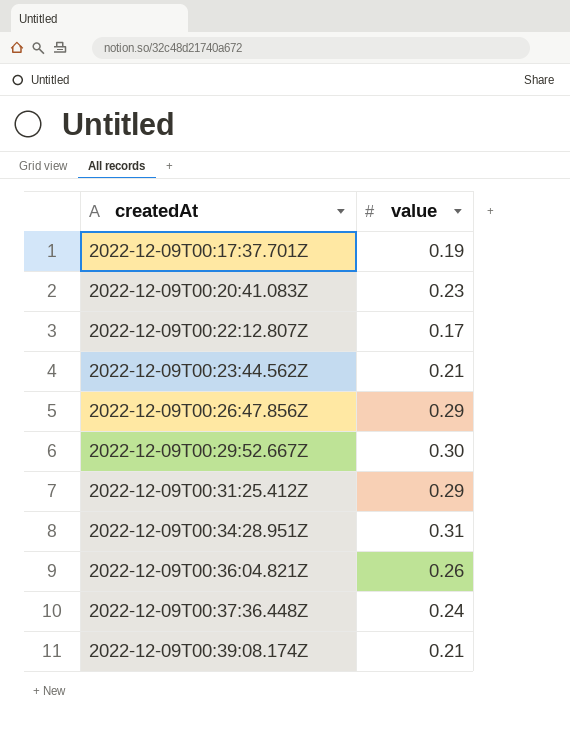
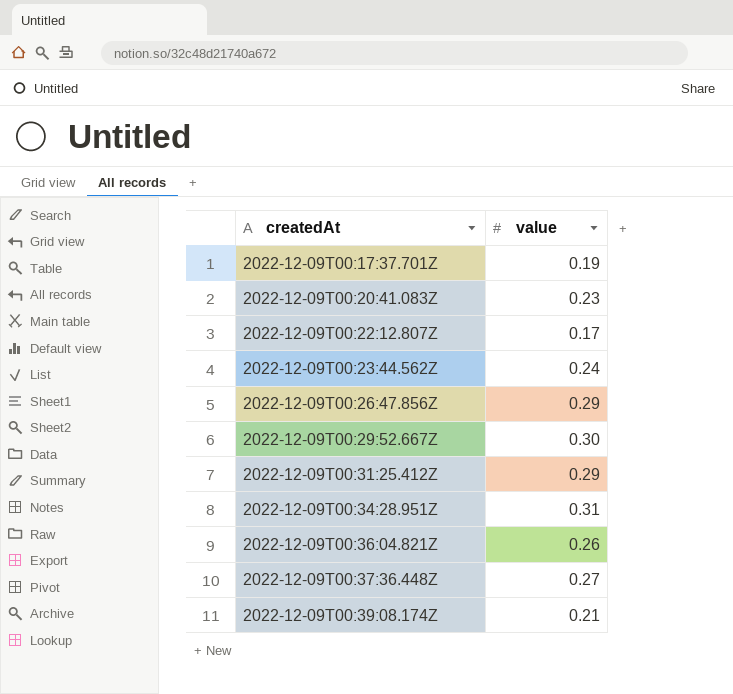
2022-12-09T00:23:44.562Z | value: 0.21 -> 0.24
2022-12-09T00:37:36.448Z | value: 0.24 -> 0.27

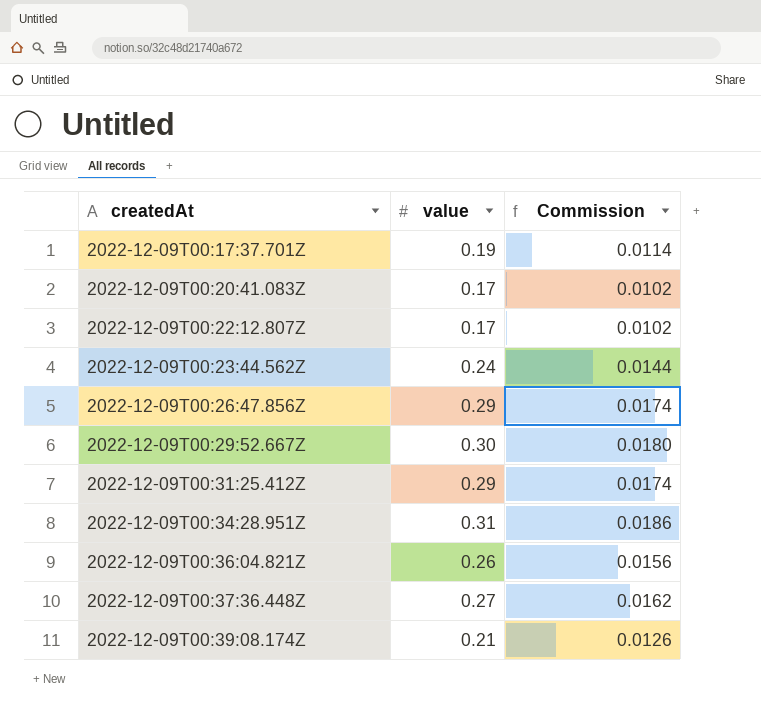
column Commission | formula: none -> [value] * 0.06
2022-12-09T00:20:41.083Z | value: 0.23 -> 0.17

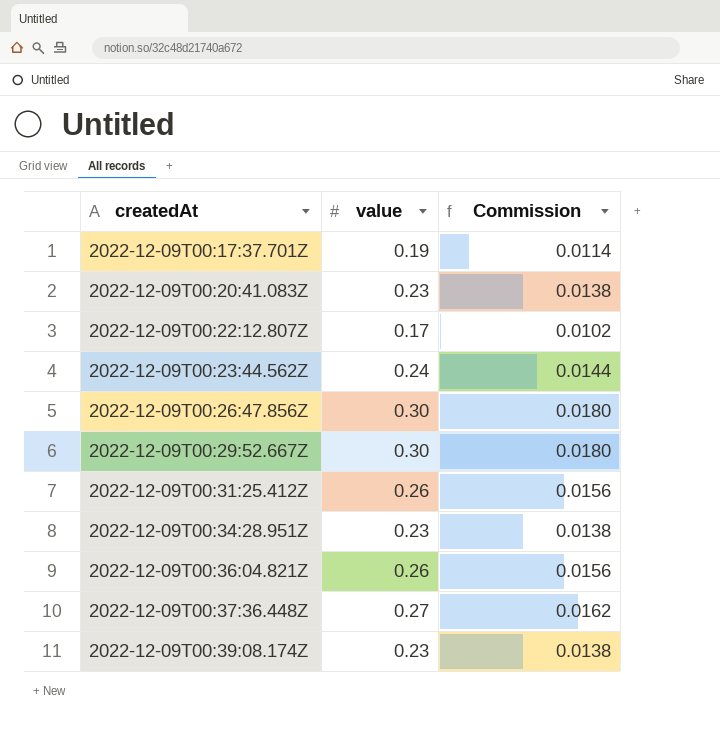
2022-12-09T00:20:41.083Z | value: 0.17 -> 0.23
2022-12-09T00:20:41.083Z | Commission: 0.0102 -> 0.0138
2022-12-09T00:26:47.856Z | value: 0.29 -> 0.30
2022-12-09T00:26:47.856Z | Commission: 0.0174 -> 0.0180
2022-12-09T00:31:25.412Z | value: 0.29 -> 0.26
2022-12-09T00:31:25.412Z | Commission: 0.0174 -> 0.0156
2022-12-09T00:34:28.951Z | value: 0.31 -> 0.23
2022-12-09T00:34:28.951Z | Commission: 0.0186 -> 0.0138
2022-12-09T00:39:08.174Z | value: 0.21 -> 0.23
2022-12-09T00:39:08.174Z | Commission: 0.0126 -> 0.0138

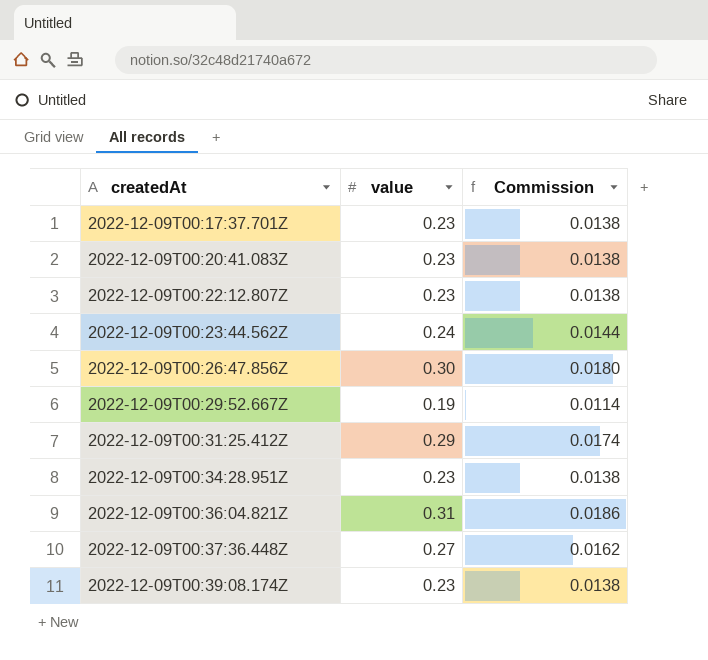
2022-12-09T00:17:37.701Z | value: 0.19 -> 0.23
2022-12-09T00:17:37.701Z | Commission: 0.0114 -> 0.0138
2022-12-09T00:22:12.807Z | value: 0.17 -> 0.23
2022-12-09T00:22:12.807Z | Commission: 0.0102 -> 0.0138
2022-12-09T00:29:52.667Z | value: 0.30 -> 0.19
2022-12-09T00:29:52.667Z | Commission: 0.0180 -> 0.0114
2022-12-09T00:31:25.412Z | value: 0.26 -> 0.29
2022-12-09T00:31:25.412Z | Commission: 0.0156 -> 0.0174
2022-12-09T00:36:04.821Z | value: 0.26 -> 0.31
2022-12-09T00:36:04.821Z | Commission: 0.0156 -> 0.0186

